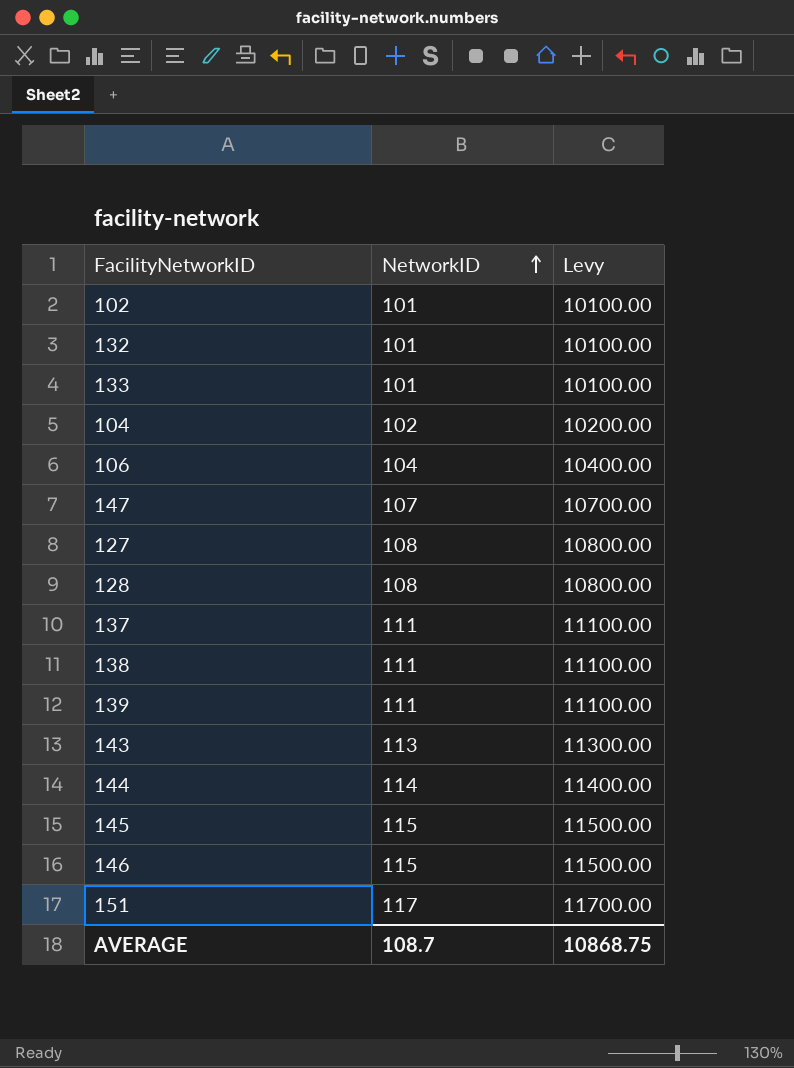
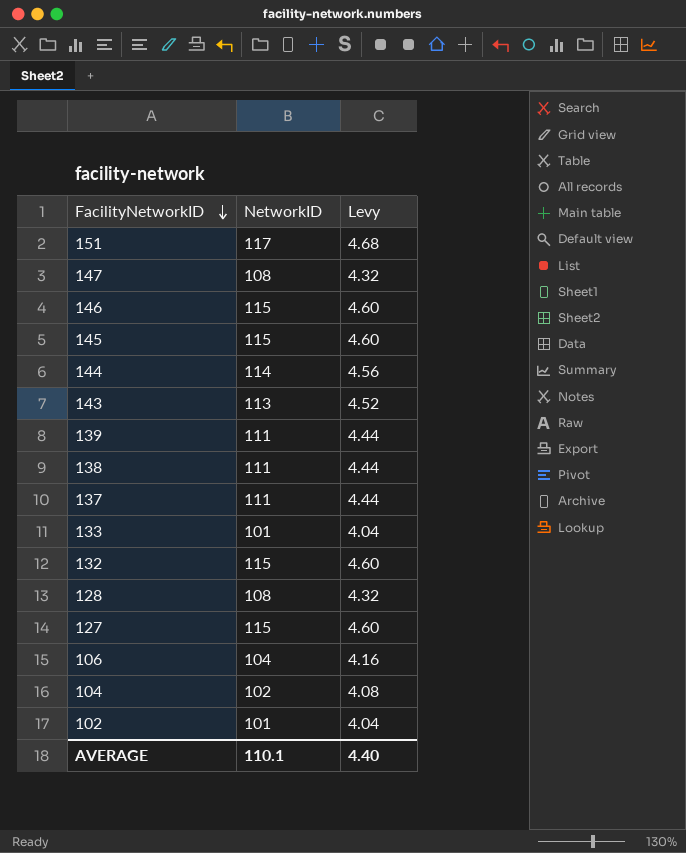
row order: NetworkID ascending -> FacilityNetworkID descending
column Levy | formula: [NetworkID] * 100 -> [NetworkID] * 0.04
147 | NetworkID: 107 -> 108
132 | NetworkID: 101 -> 115
127 | NetworkID: 108 -> 115
AVERAGE | NetworkID: 108.7 -> 110.1
AVERAGE | Levy: 10868.75 -> 4.40

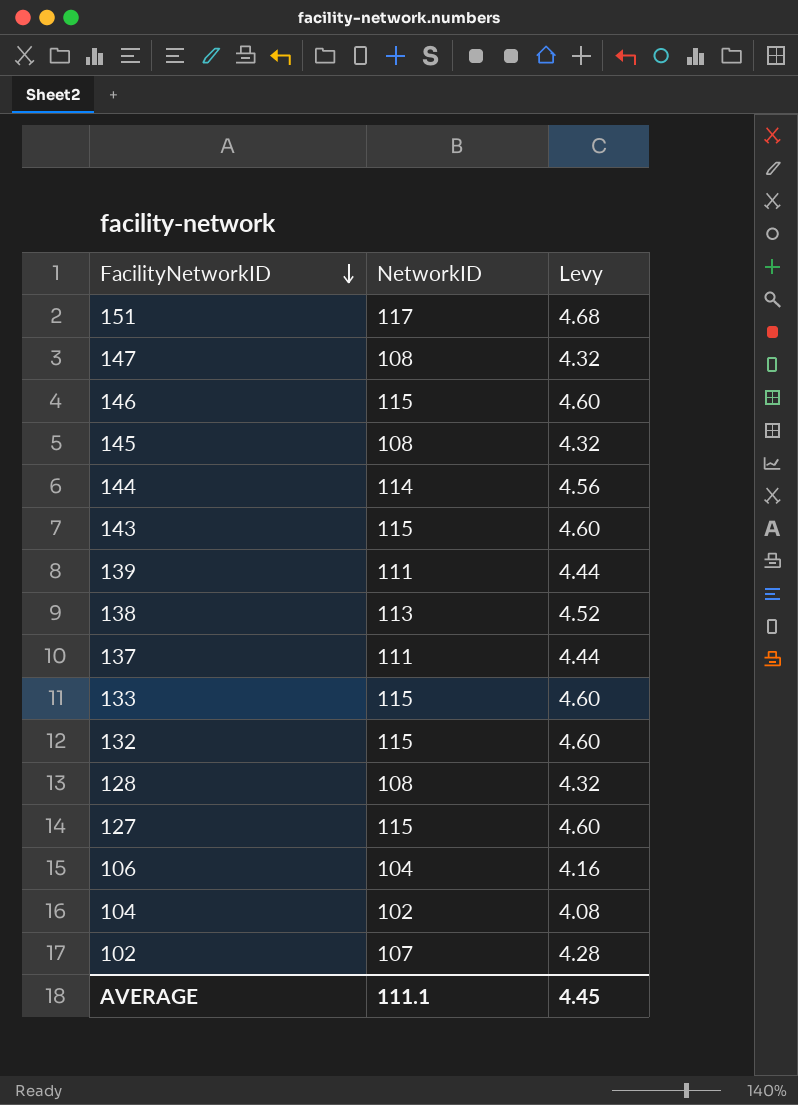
145 | NetworkID: 115 -> 108
145 | Levy: 4.60 -> 4.32
143 | NetworkID: 113 -> 115
143 | Levy: 4.52 -> 4.60
138 | NetworkID: 111 -> 113
138 | Levy: 4.44 -> 4.52
133 | NetworkID: 101 -> 115
133 | Levy: 4.04 -> 4.60
102 | NetworkID: 101 -> 107
102 | Levy: 4.04 -> 4.28
AVERAGE | NetworkID: 110.1 -> 111.1
AVERAGE | Levy: 4.40 -> 4.45

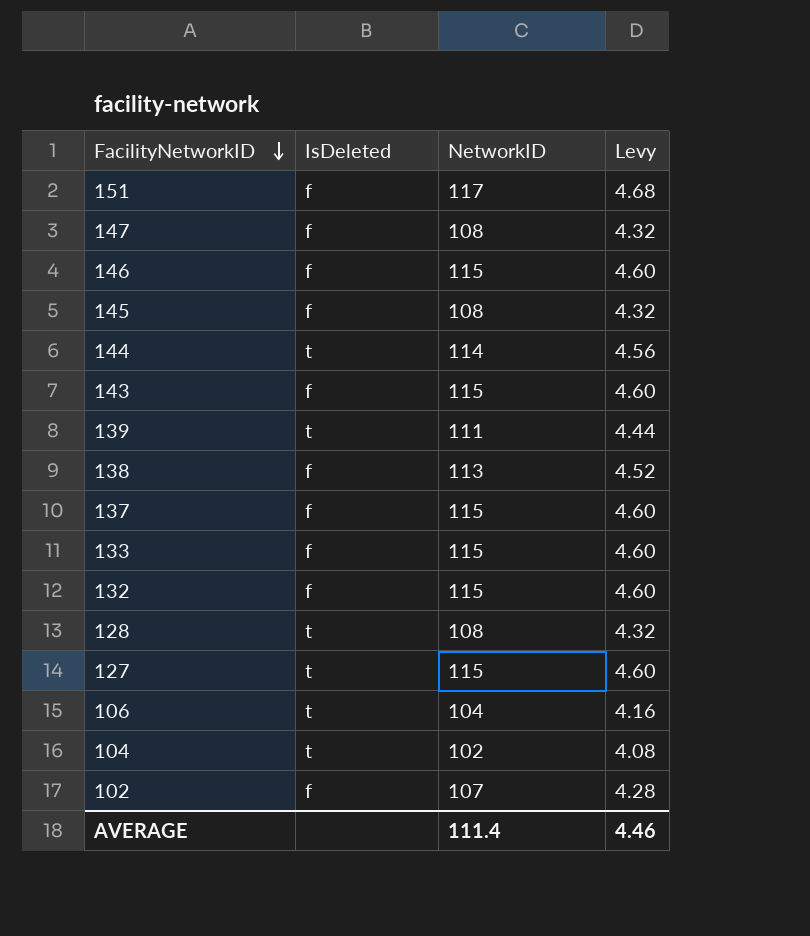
column IsDeleted | position: none -> 2
137 | NetworkID: 111 -> 115
137 | Levy: 4.44 -> 4.60
AVERAGE | NetworkID: 111.1 -> 111.4
AVERAGE | Levy: 4.45 -> 4.46

